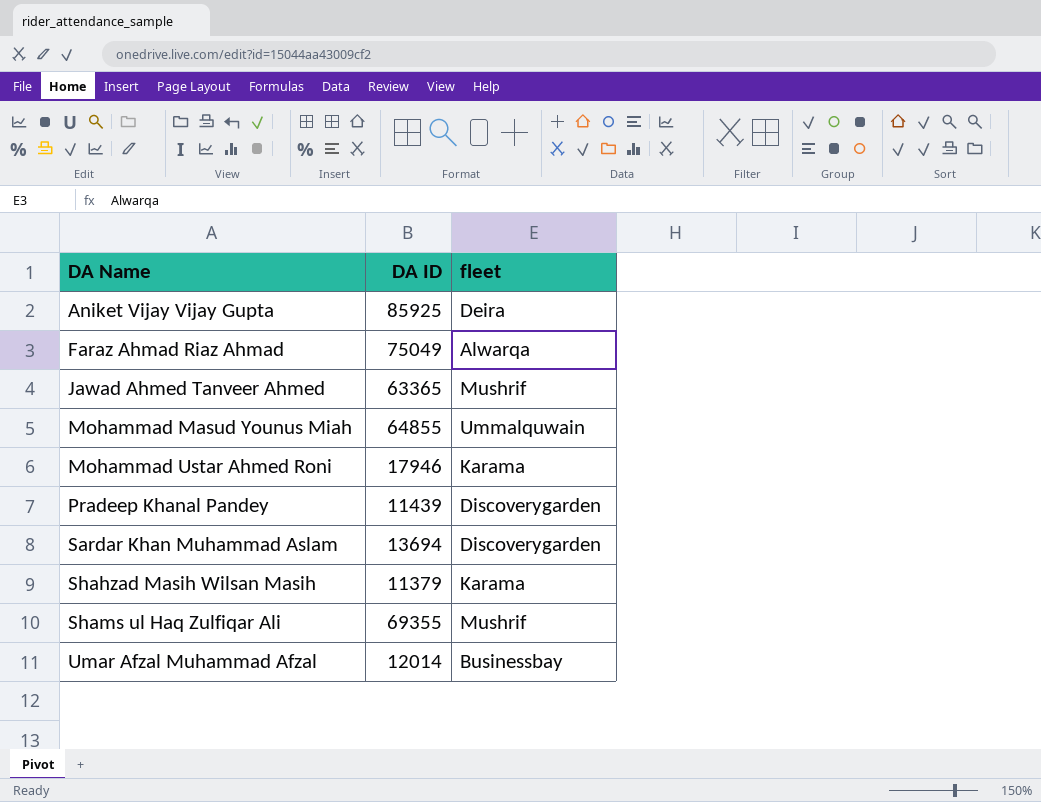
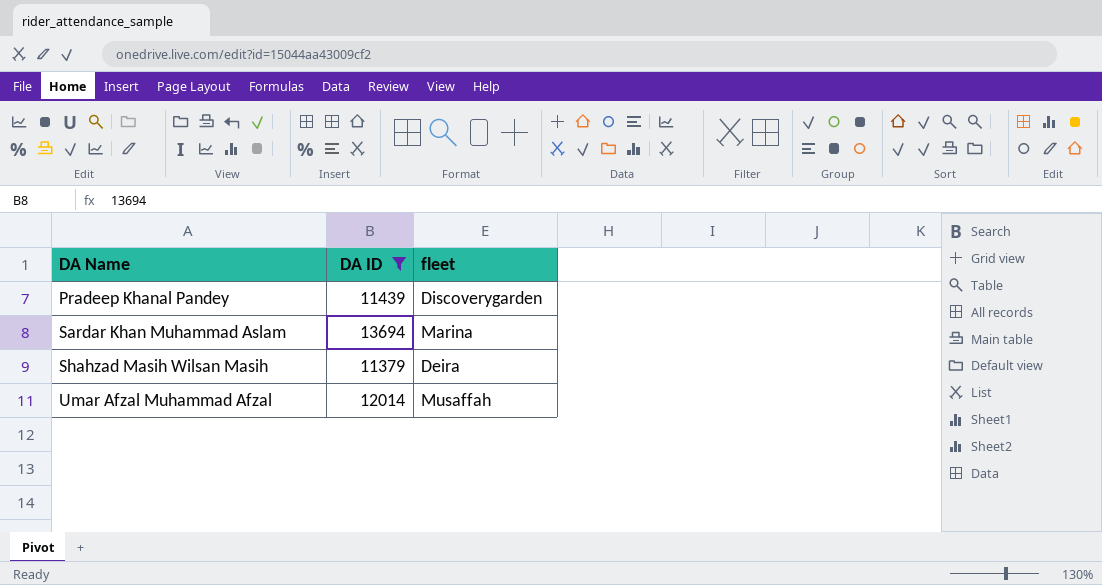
filter: none -> DA ID <= 13694
Sardar Khan Muhammad Aslam | fleet: Discoverygarden -> Marina
Shahzad Masih Wilsan Masih | fleet: Karama -> Deira
Umar Afzal Muhammad Afzal | fleet: Businessbay -> Musaffah

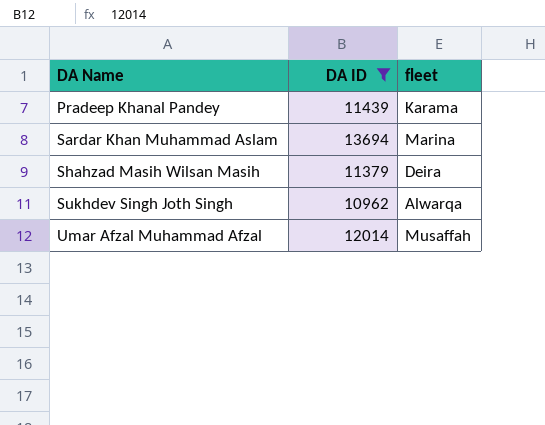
Pradeep Khanal Pandey | fleet: Discoverygarden -> Karama
row Sukhdev Singh Joth Singh: none -> 10962 | Alwarqa

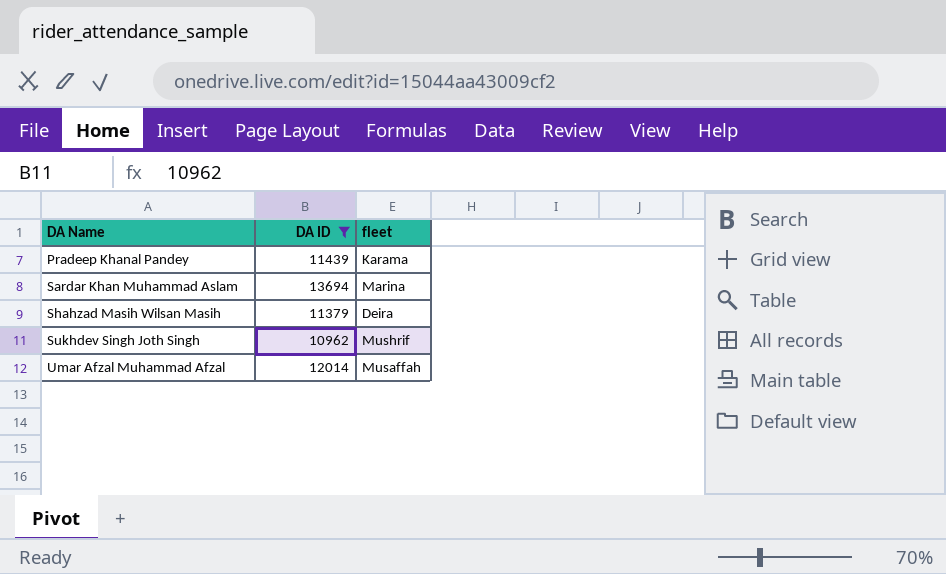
Sukhdev Singh Joth Singh | fleet: Alwarqa -> Mushrif

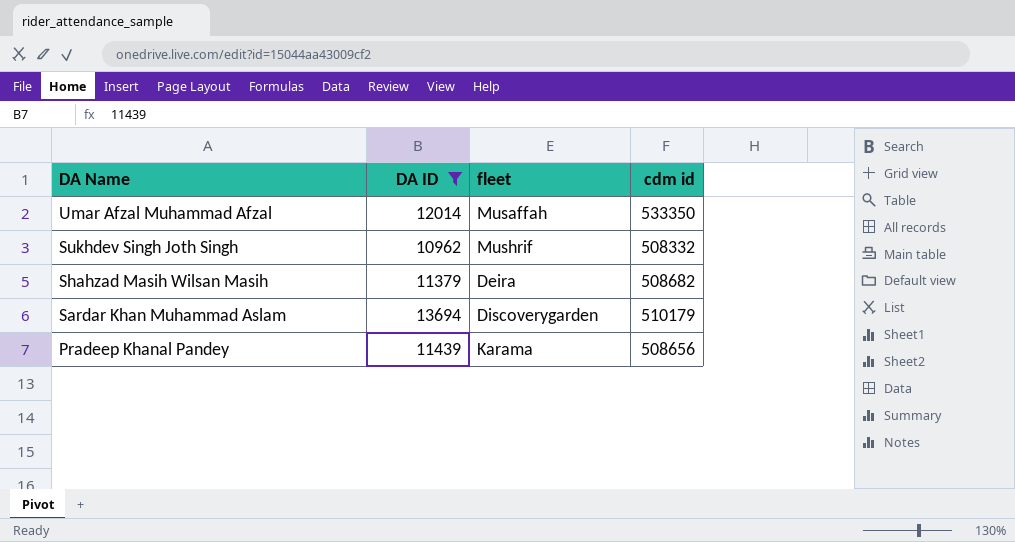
row order: DA Name ascending -> DA Name descending
column cdm id | position: none -> 4
Sardar Khan Muhammad Aslam | fleet: Marina -> Discoverygarden

